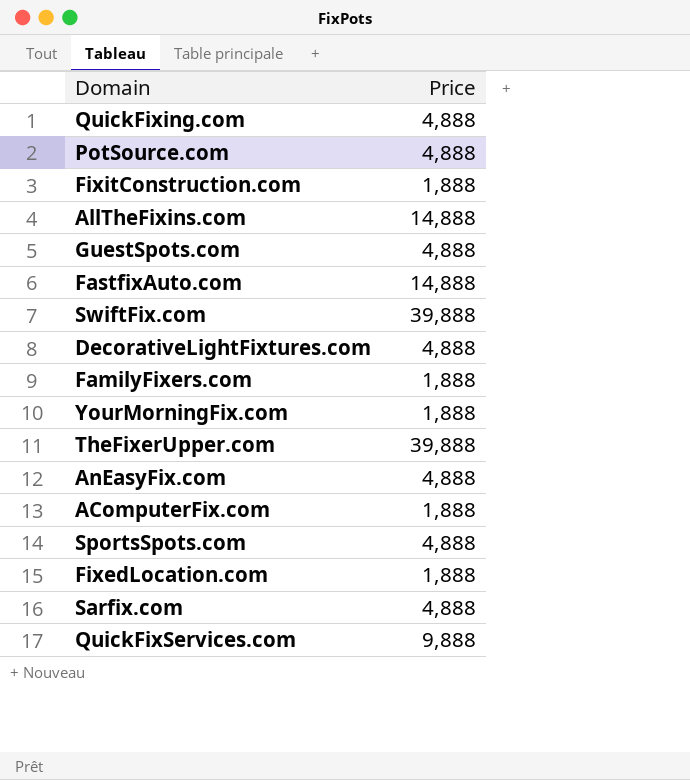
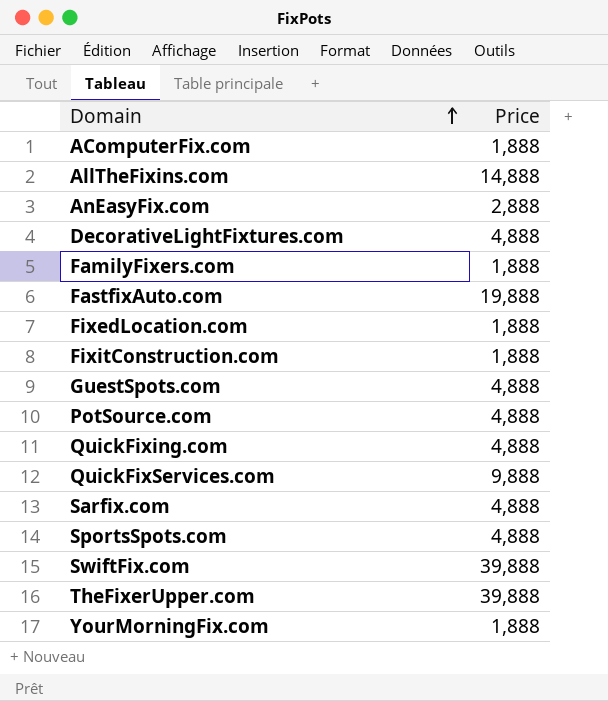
row order: none -> Domain ascending
AnEasyFix.com | Price: 4,888 -> 2,888
FastfixAuto.com | Price: 14,888 -> 19,888

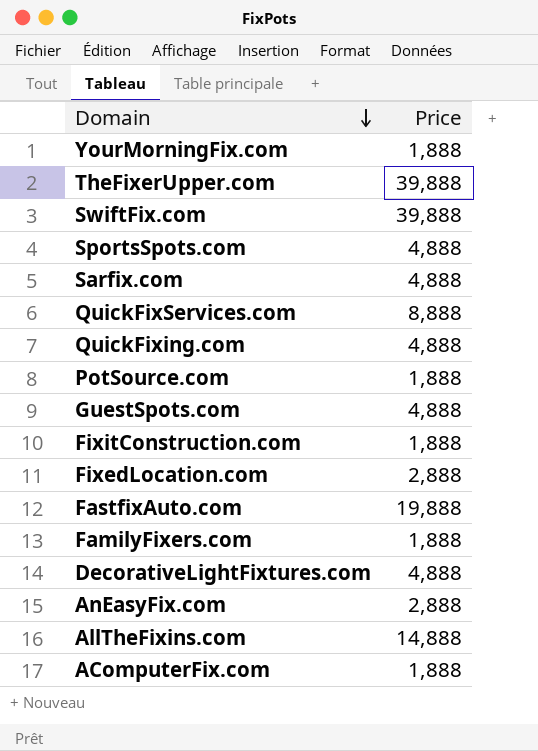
row order: Domain ascending -> Domain descending
QuickFixServices.com | Price: 9,888 -> 8,888
PotSource.com | Price: 4,888 -> 1,888
FixedLocation.com | Price: 1,888 -> 2,888

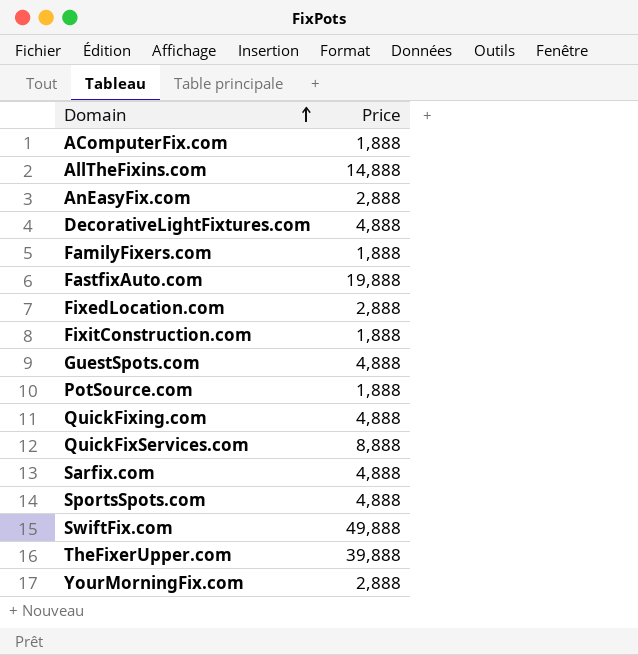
row order: Domain descending -> Domain ascending
SwiftFix.com | Price: 39,888 -> 49,888
YourMorningFix.com | Price: 1,888 -> 2,888

